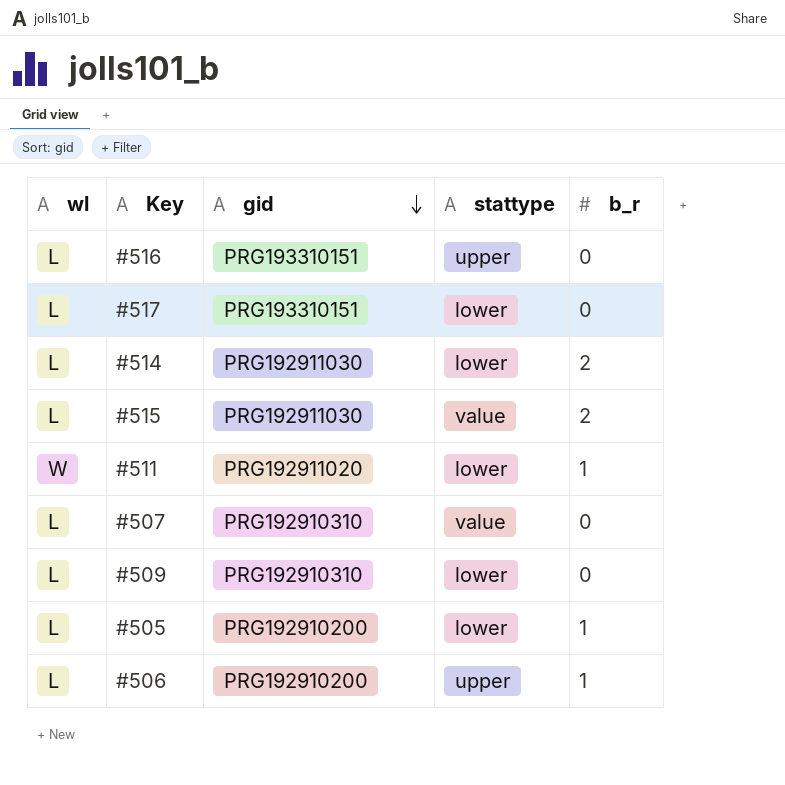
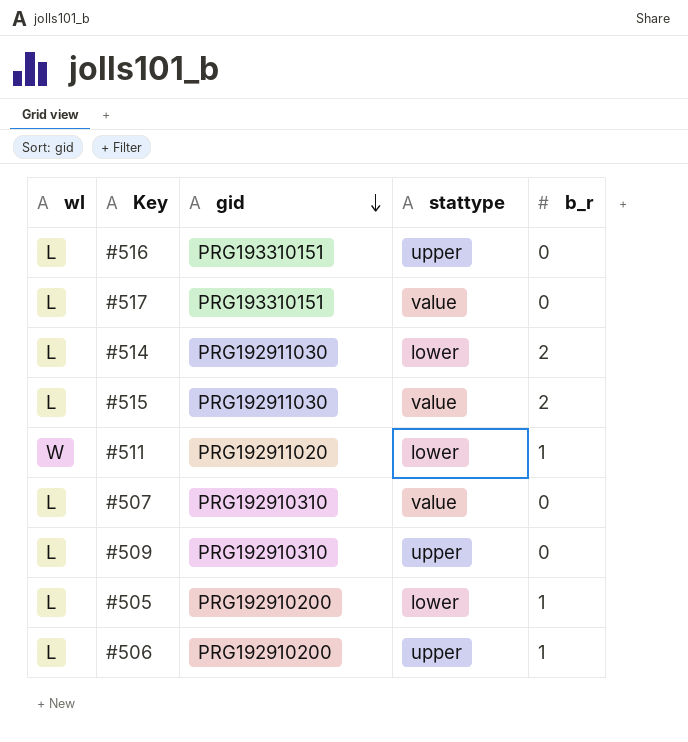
#517 | stattype: lower -> value
#509 | stattype: lower -> upper

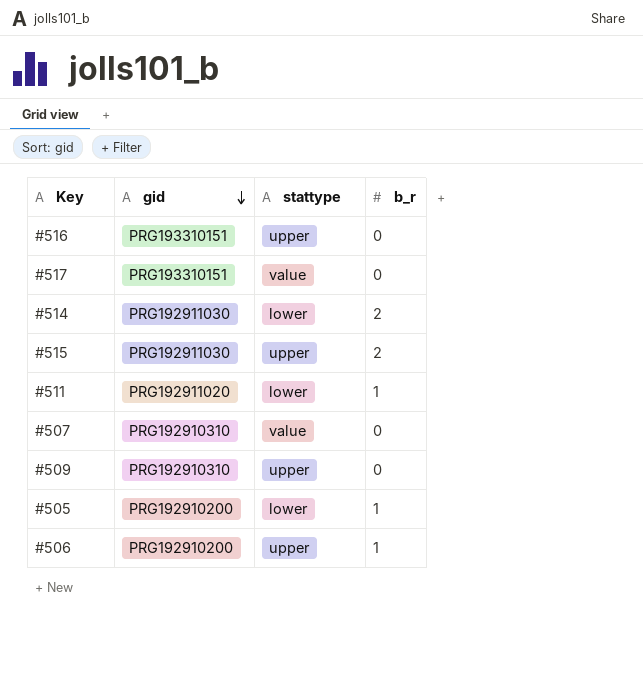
column wl | position: 1 -> none
#515 | stattype: value -> upper

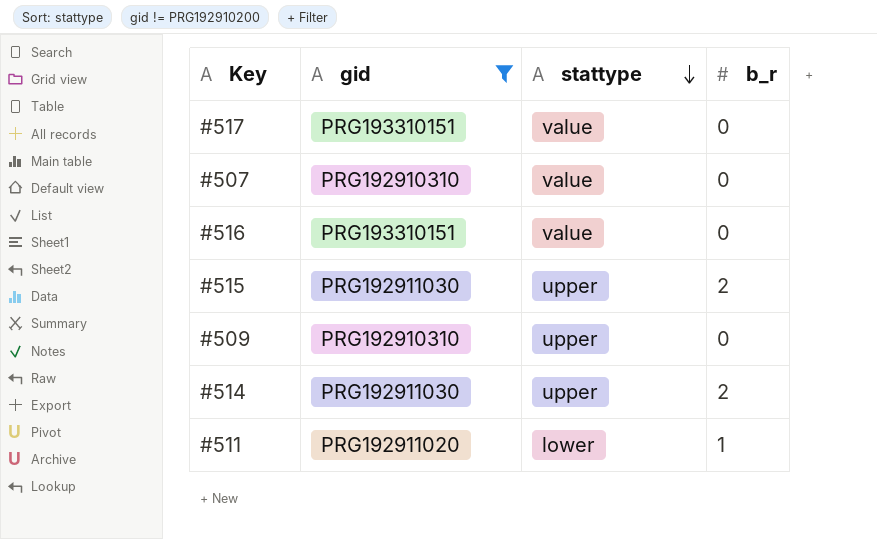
filter: none -> gid != PRG192910200
row order: gid descending -> stattype descending
#516 | stattype: upper -> value
#514 | stattype: lower -> upper

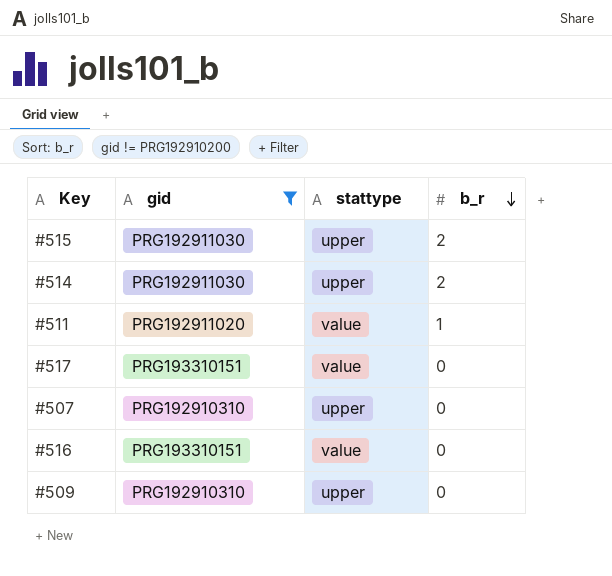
row order: stattype descending -> b_r descending
#511 | stattype: lower -> value
#507 | stattype: value -> upper

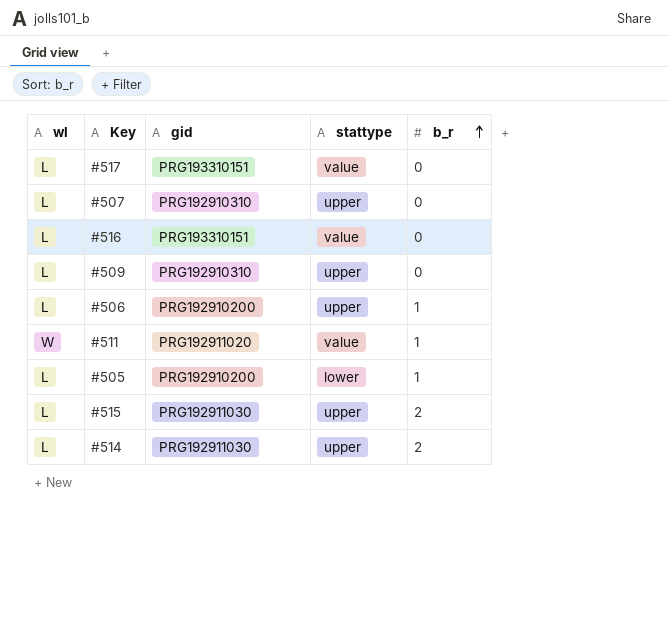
filter: gid != PRG192910200 -> none
row order: b_r descending -> b_r ascending
column wl | position: none -> 1

